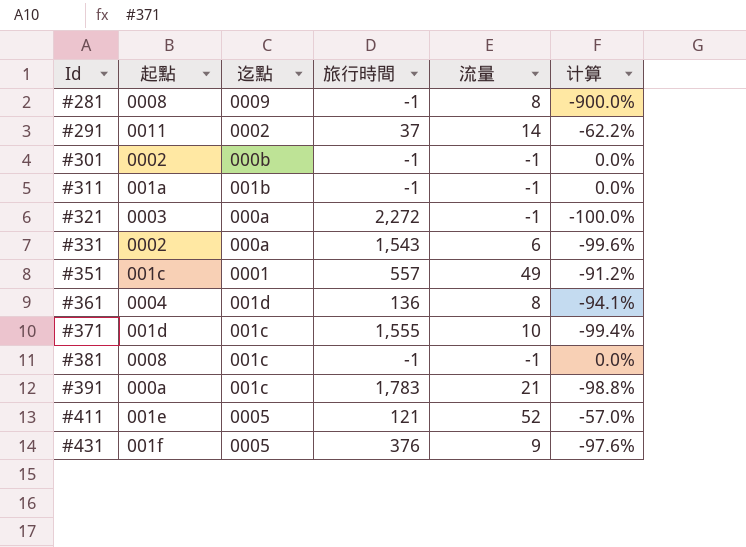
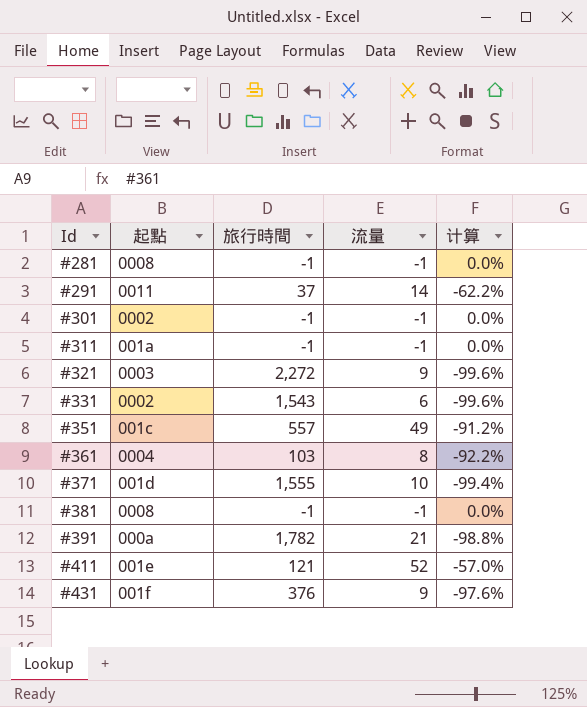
column 迄點 | position: 3 -> none
#281 | 流量: 8 -> -1
#281 | 计算: -900.0% -> 0.0%
#321 | 流量: -1 -> 9
#321 | 计算: -100.0% -> -99.6%
#361 | 旅行時間: 136 -> 103
#361 | 计算: -94.1% -> -92.2%
#391 | 旅行時間: 1,783 -> 1,782

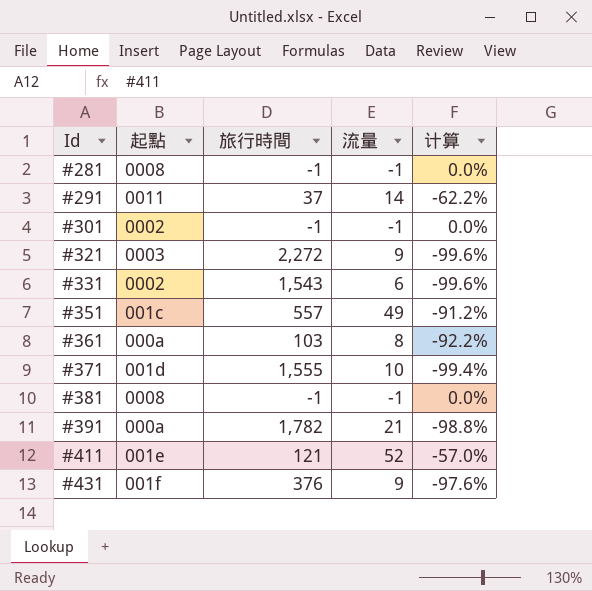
row #311: 001a | -1 | -1 | 0.0% -> none
#361 | 起點: 0004 -> 000a

